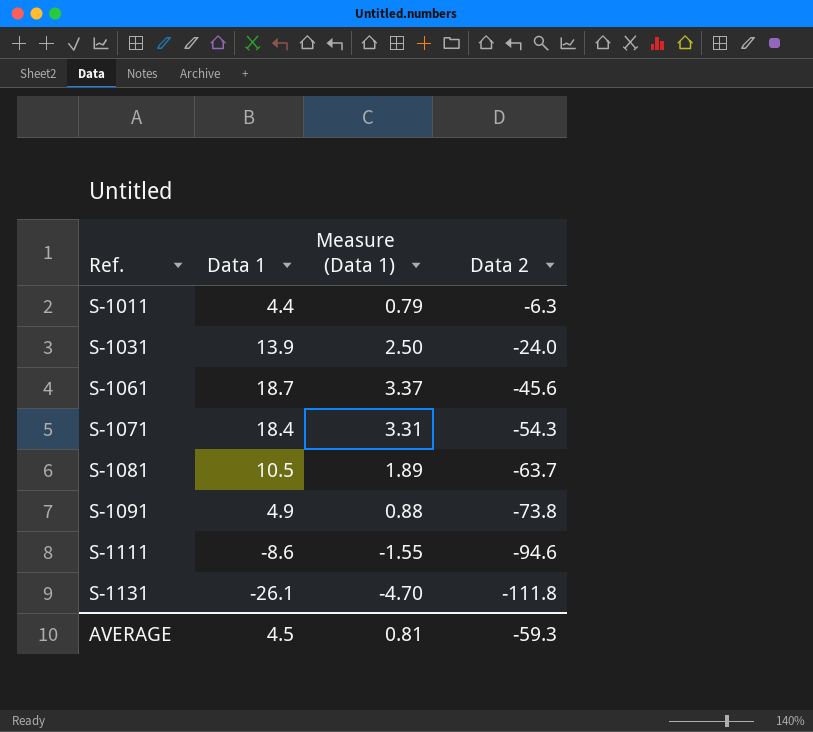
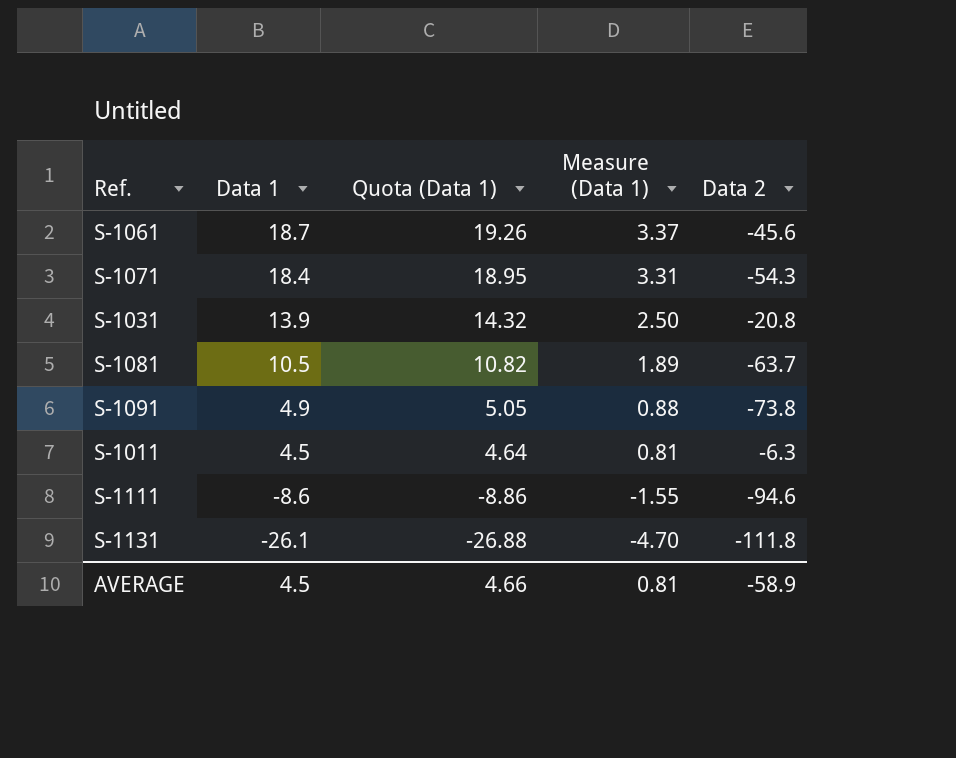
row order: Ref. ascending -> Data 1 descending
column Quota (Data 1) | formula: none -> [Data 1] * 1.03
S-1031 | Data 2: -24.0 -> -20.8
S-1011 | Data 1: 4.4 -> 4.5
S-1011 | Measure (Data 1): 0.79 -> 0.81
AVERAGE | Data 2: -59.3 -> -58.9

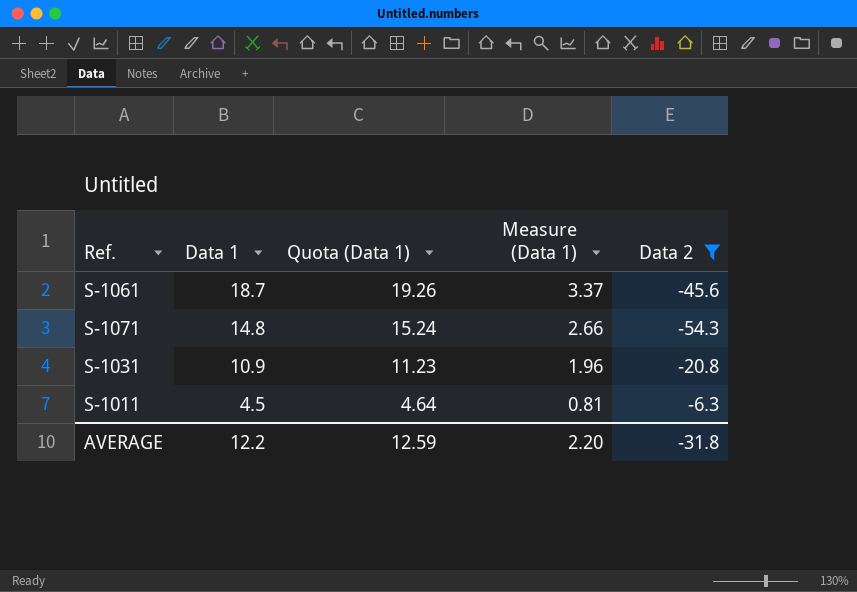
filter: none -> Data 2 >= -54.3
S-1071 | Data 1: 18.4 -> 14.8
S-1071 | Quota (Data 1): 18.95 -> 15.24
S-1071 | Measure (Data 1): 3.31 -> 2.66
S-1031 | Data 1: 13.9 -> 10.9
S-1031 | Quota (Data 1): 14.32 -> 11.23
S-1031 | Measure (Data 1): 2.50 -> 1.96
AVERAGE | Data 1: 4.5 -> 12.2
AVERAGE | Quota (Data 1): 4.66 -> 12.59
AVERAGE | Measure (Data 1): 0.81 -> 2.20
AVERAGE | Data 2: -58.9 -> -31.8

